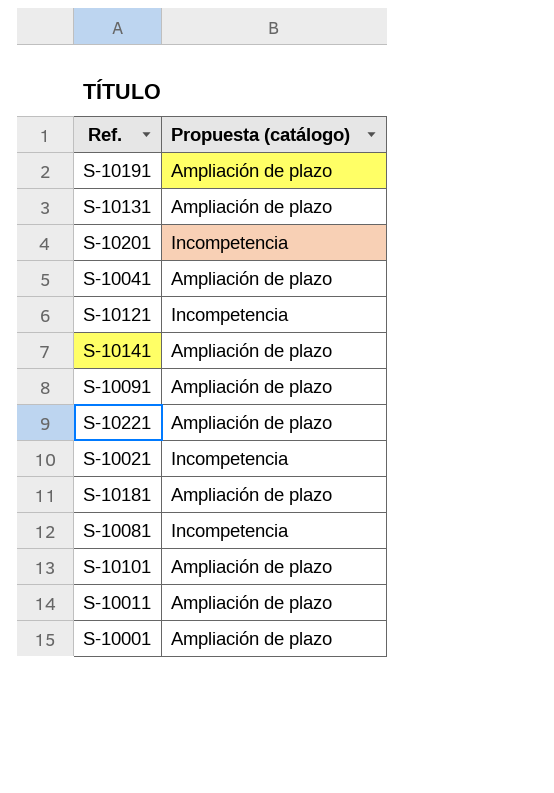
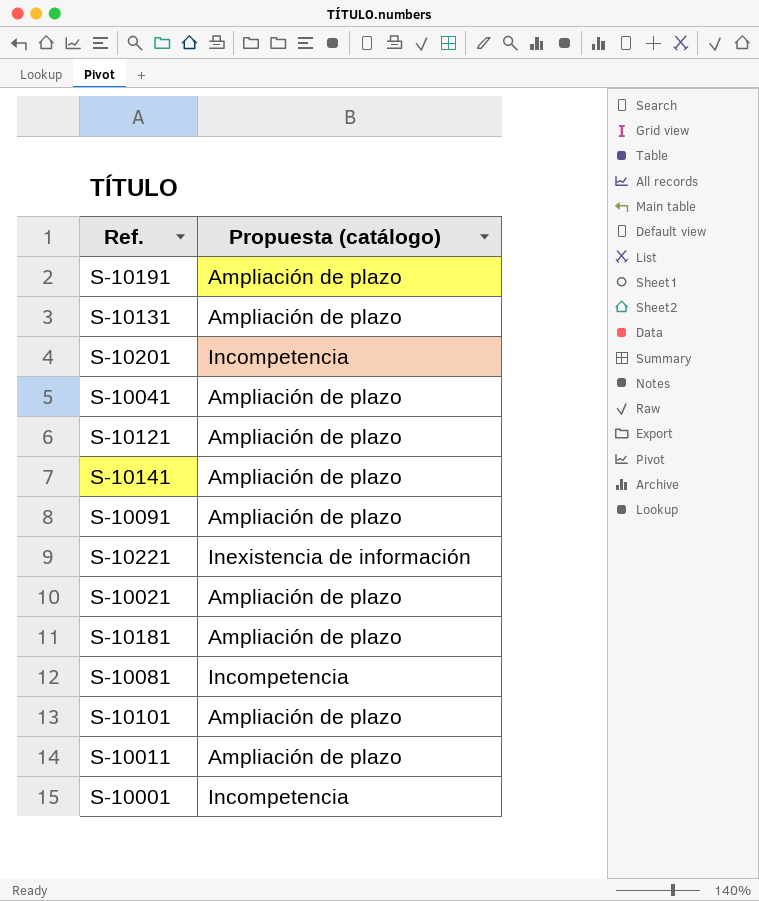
S-10121 | Propuesta (catálogo): Incompetencia -> Ampliación de plazo
S-10221 | Propuesta (catálogo): Ampliación de plazo -> Inexistencia de información
S-10021 | Propuesta (catálogo): Incompetencia -> Ampliación de plazo
S-10001 | Propuesta (catálogo): Ampliación de plazo -> Incompetencia

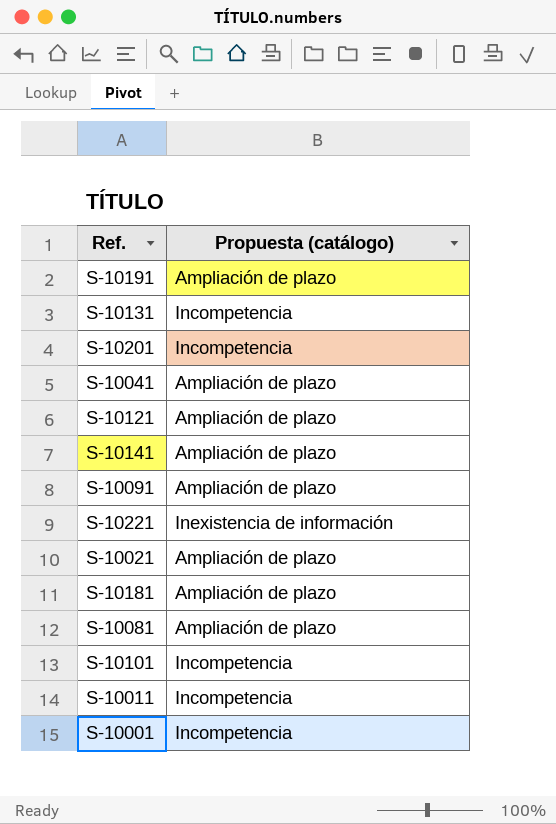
S-10131 | Propuesta (catálogo): Ampliación de plazo -> Incompetencia
S-10081 | Propuesta (catálogo): Incompetencia -> Ampliación de plazo
S-10101 | Propuesta (catálogo): Ampliación de plazo -> Incompetencia
S-10011 | Propuesta (catálogo): Ampliación de plazo -> Incompetencia

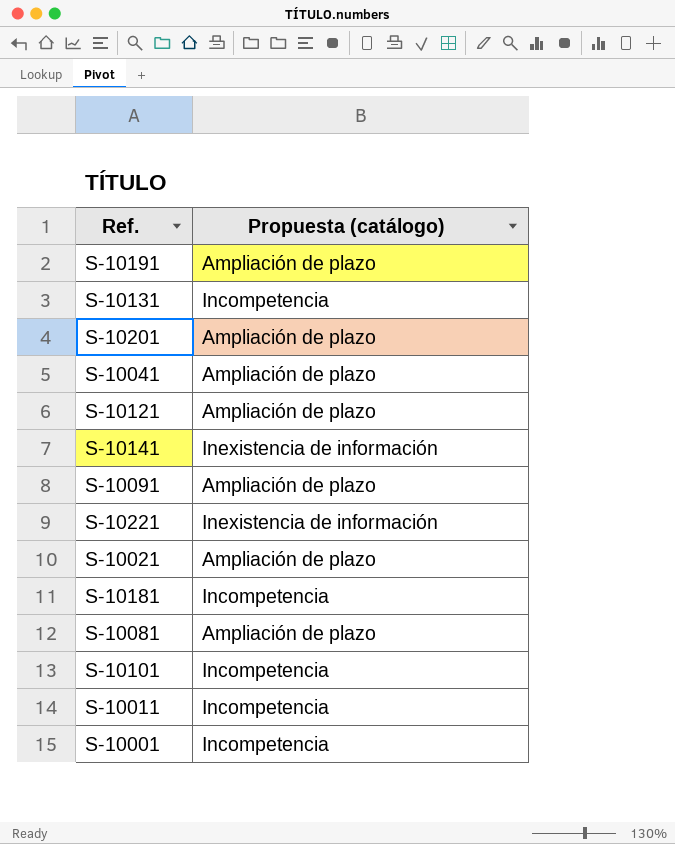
S-10201 | Propuesta (catálogo): Incompetencia -> Ampliación de plazo
S-10141 | Propuesta (catálogo): Ampliación de plazo -> Inexistencia de información
S-10181 | Propuesta (catálogo): Ampliación de plazo -> Incompetencia

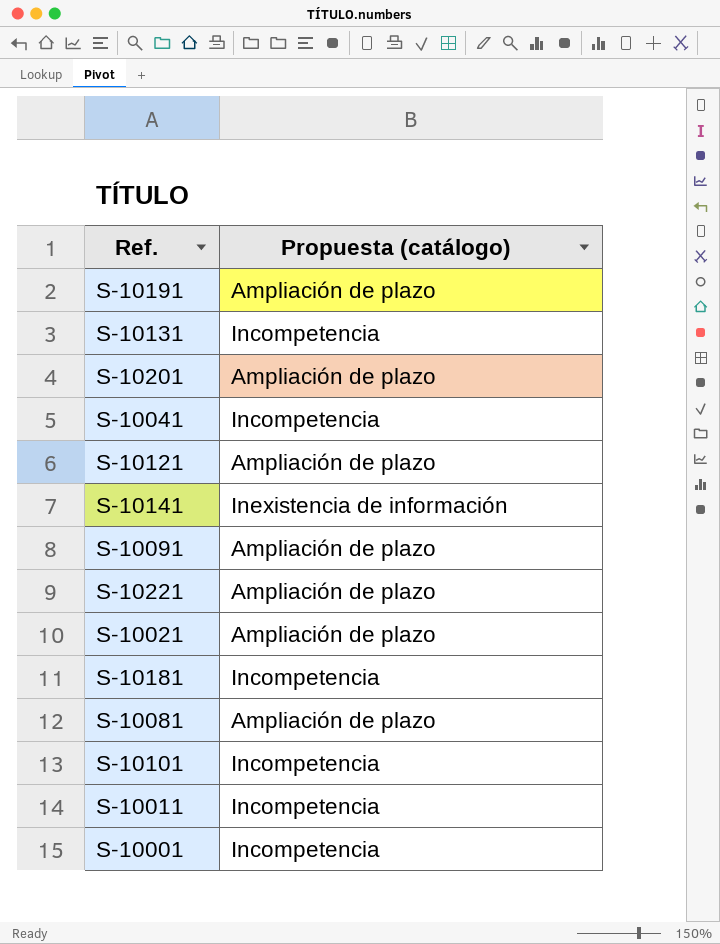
S-10041 | Propuesta (catálogo): Ampliación de plazo -> Incompetencia
S-10221 | Propuesta (catálogo): Inexistencia de información -> Ampliación de plazo

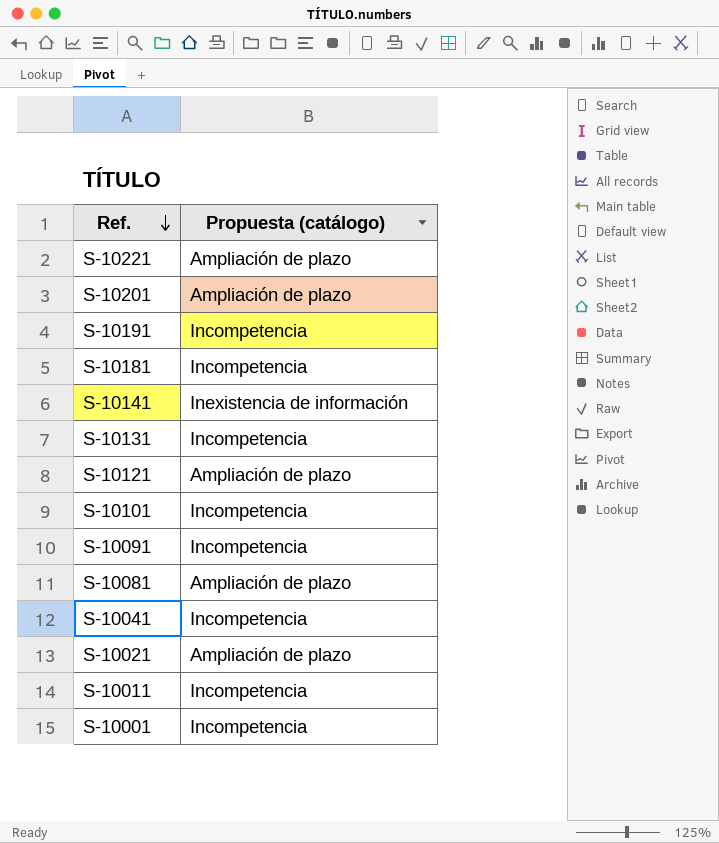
row order: none -> Ref. descending
S-10191 | Propuesta (catálogo): Ampliación de plazo -> Incompetencia
S-10091 | Propuesta (catálogo): Ampliación de plazo -> Incompetencia

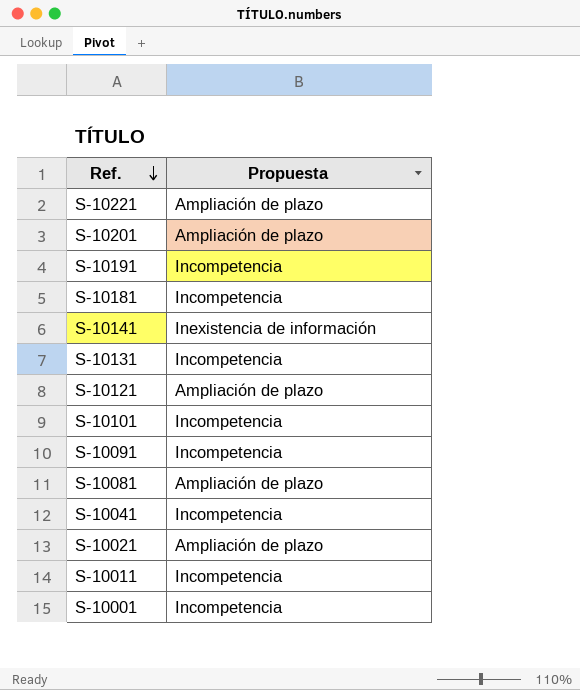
column name: Propuesta (catálogo) -> Propuesta

